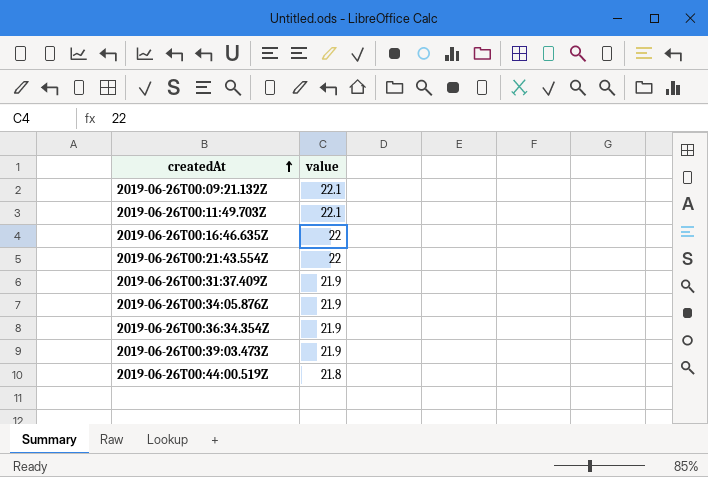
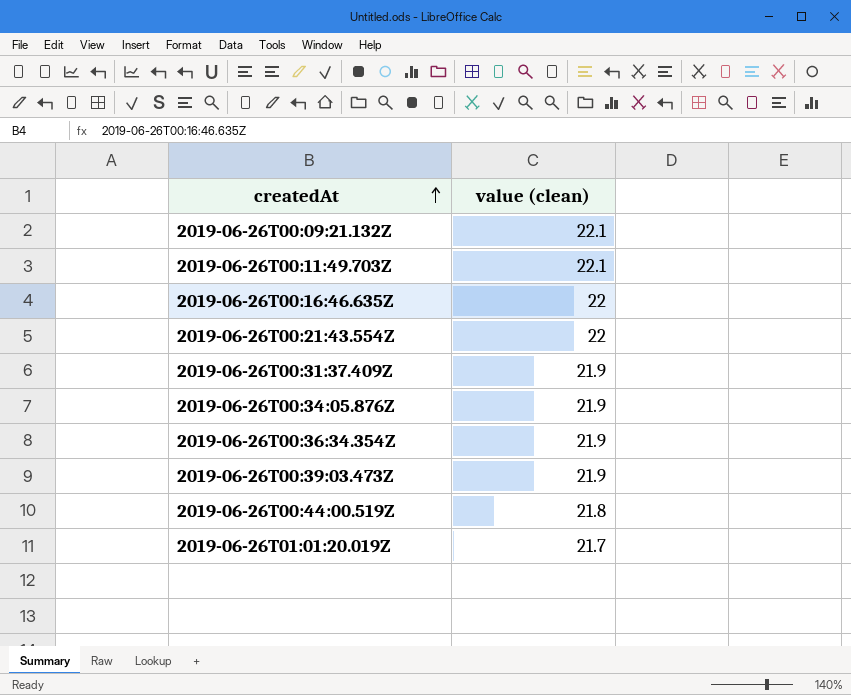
column name: value -> value (clean)
row 2019-06-26T01:01:20.019Z: none -> 21.7

